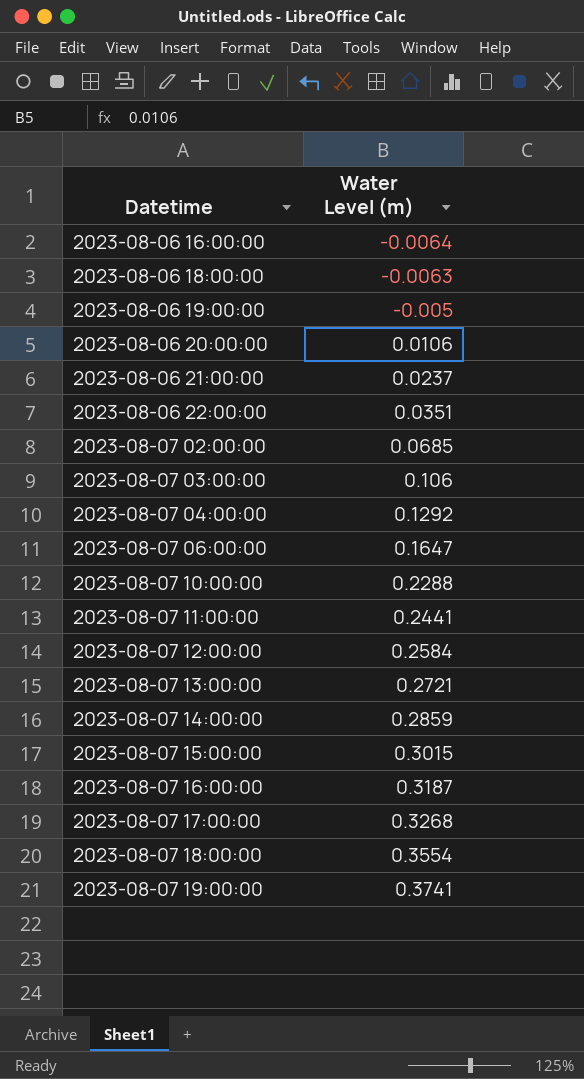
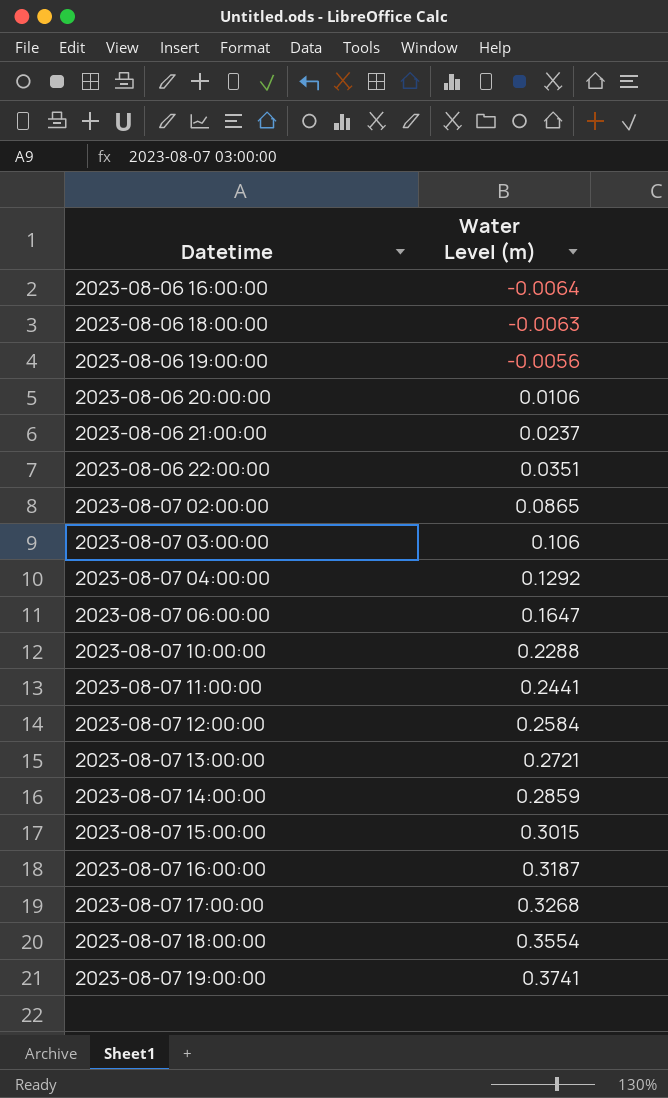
2023-08-06 19:00:00 | Water Level (m): -0.005 -> -0.0056
2023-08-07 02:00:00 | Water Level (m): 0.0685 -> 0.0865

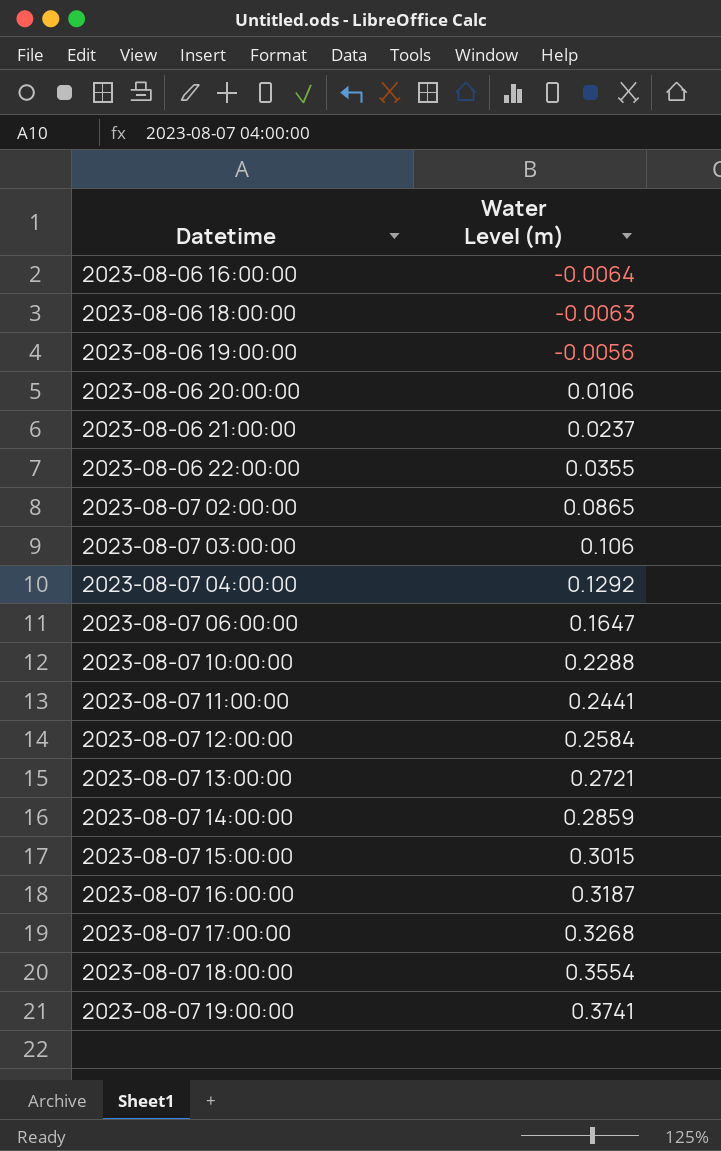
2023-08-06 22:00:00 | Water Level (m): 0.0351 -> 0.0355

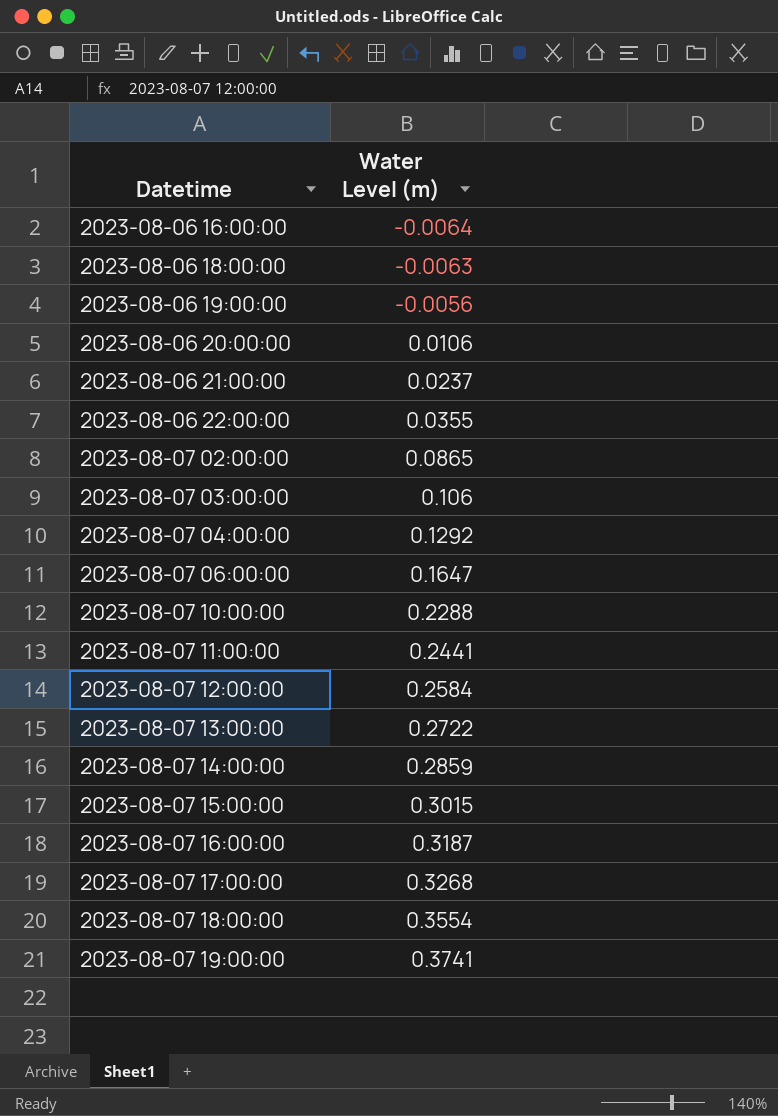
2023-08-07 13:00:00 | Water Level (m): 0.2721 -> 0.2722

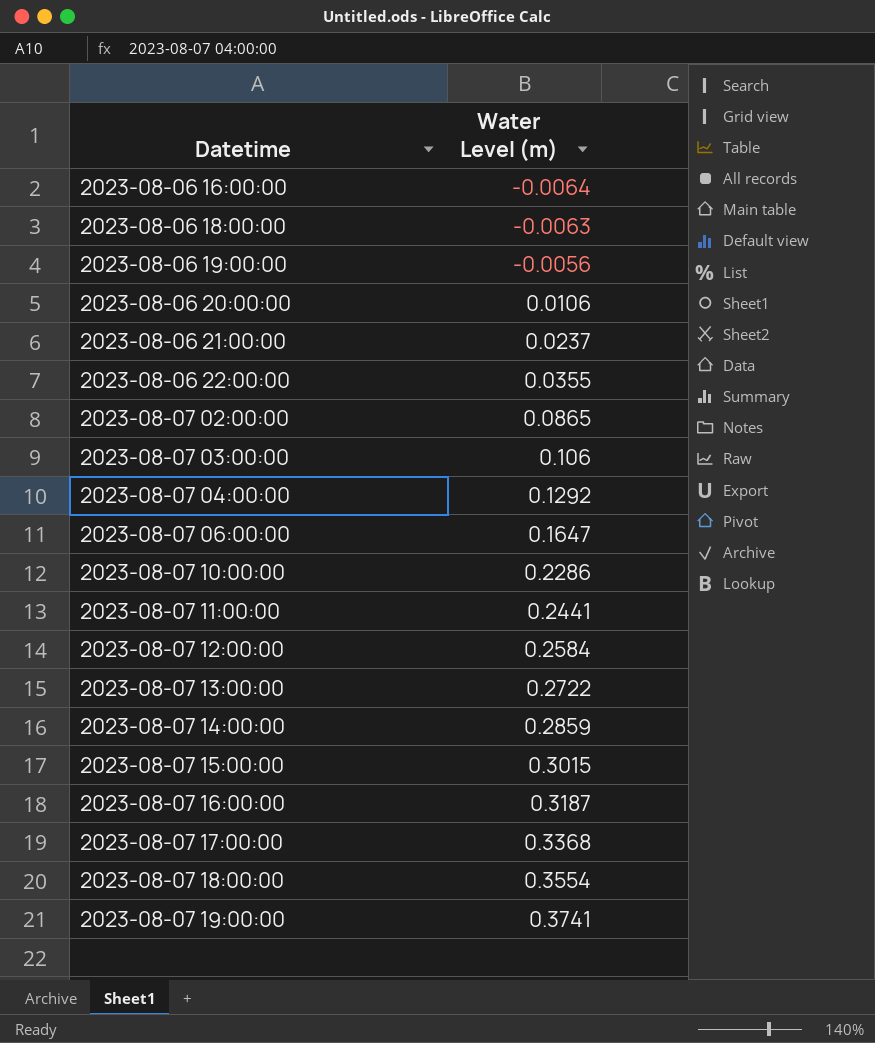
2023-08-07 10:00:00 | Water Level (m): 0.2288 -> 0.2286
2023-08-07 17:00:00 | Water Level (m): 0.3268 -> 0.3368

